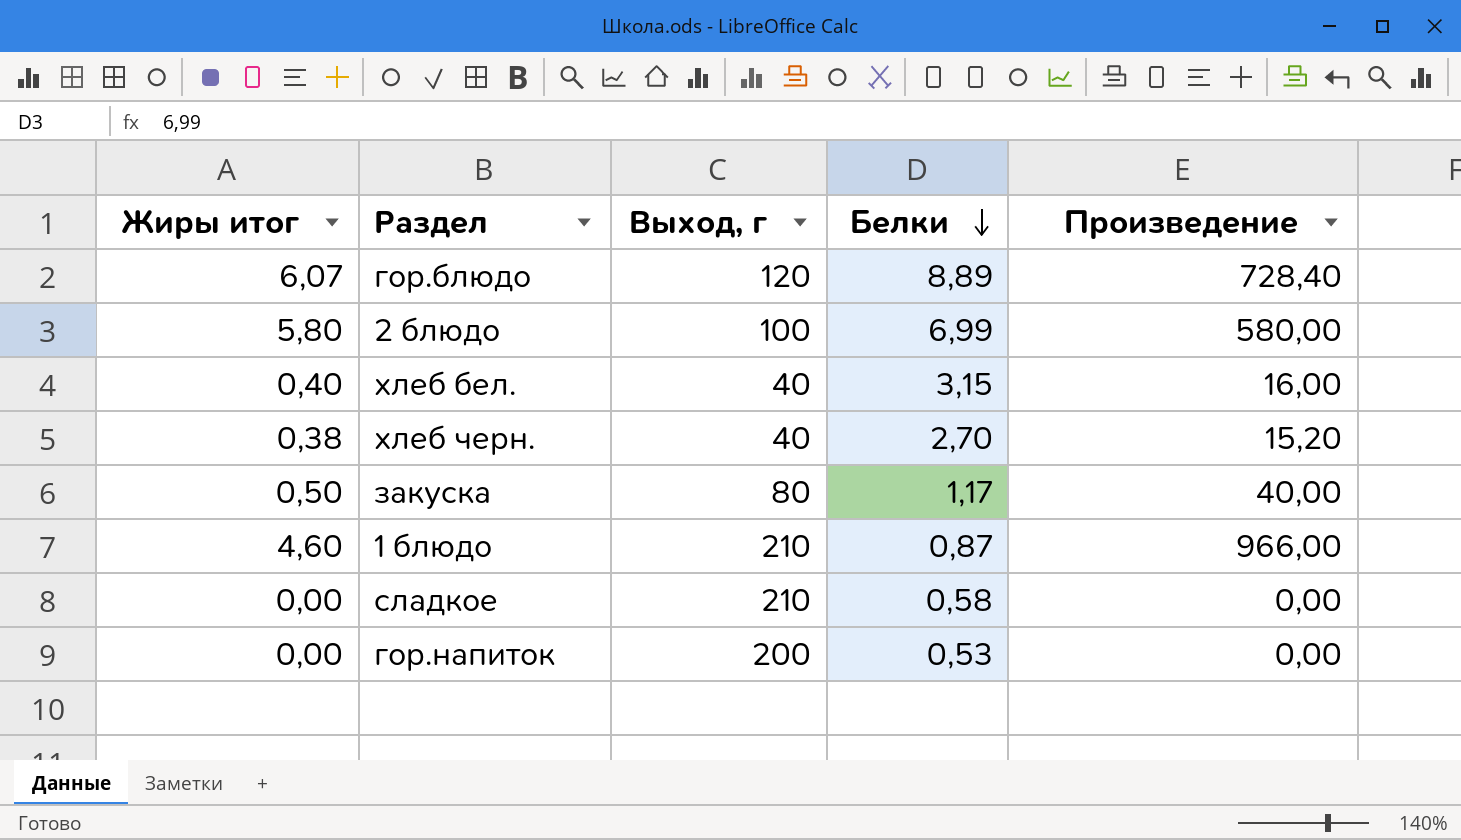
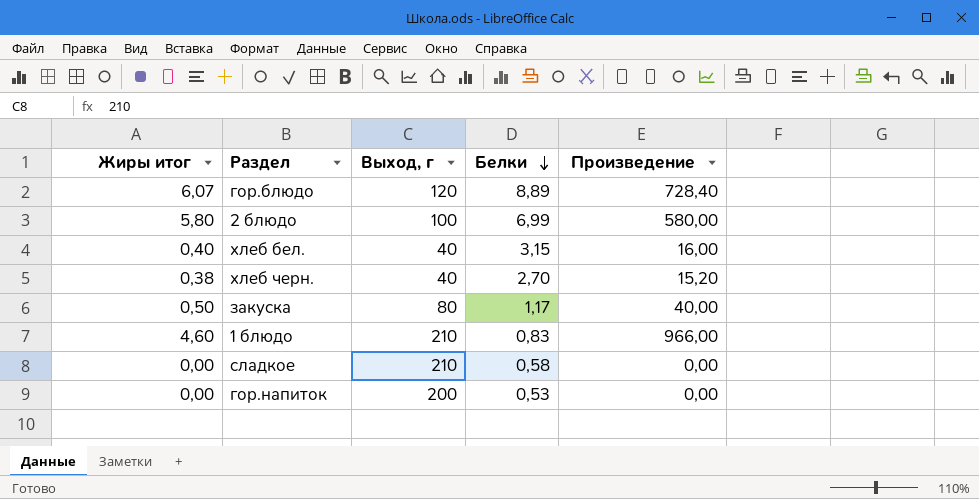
1 блюдо | Белки: 0,87 -> 0,83

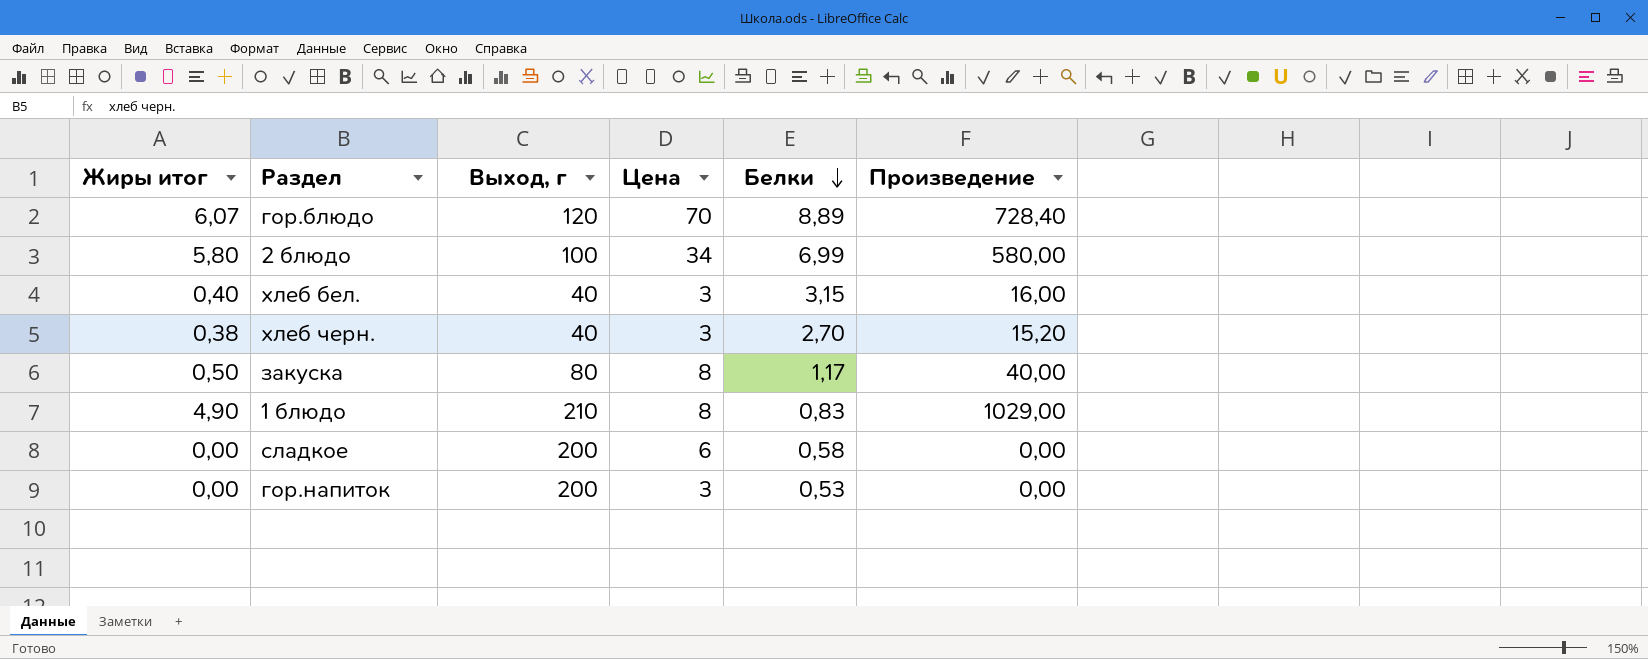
column Цена | position: none -> 4
1 блюдо | Жиры итог: 4,60 -> 4,90
1 блюдо | Произведение: 966,00 -> 1029,00
сладкое | Выход, г: 210 -> 200

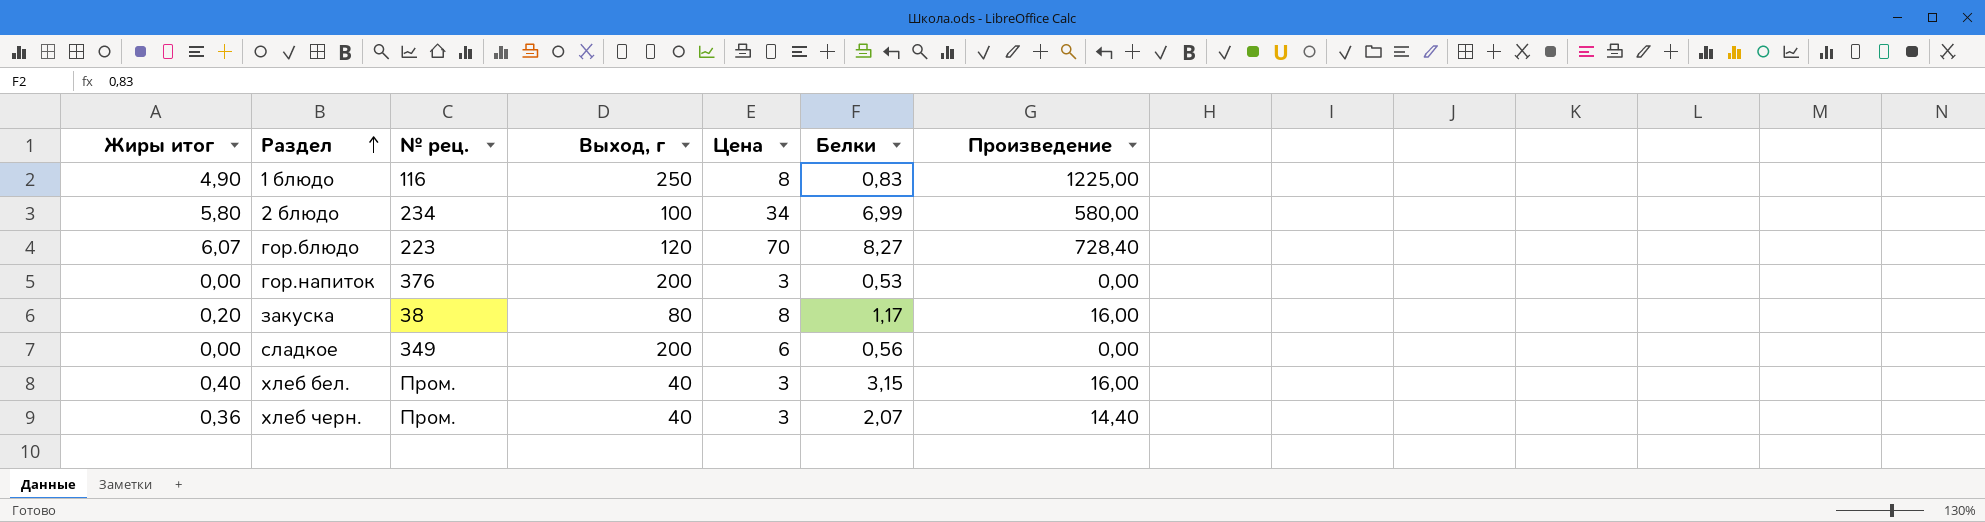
row order: Белки descending -> Раздел ascending
column № рец. | position: none -> 3
1 блюдо | Выход, г: 210 -> 250
1 блюдо | Произведение: 1029,00 -> 1225,00
гор.блюдо | Белки: 8,89 -> 8,27
закуска | Жиры итог: 0,50 -> 0,20
закуска | Произведение: 40,00 -> 16,00
сладкое | Белки: 0,58 -> 0,56
хлеб черн. | Жиры итог: 0,38 -> 0,36
хлеб черн. | Белки: 2,70 -> 2,07
хлеб черн. | Произведение: 15,20 -> 14,40

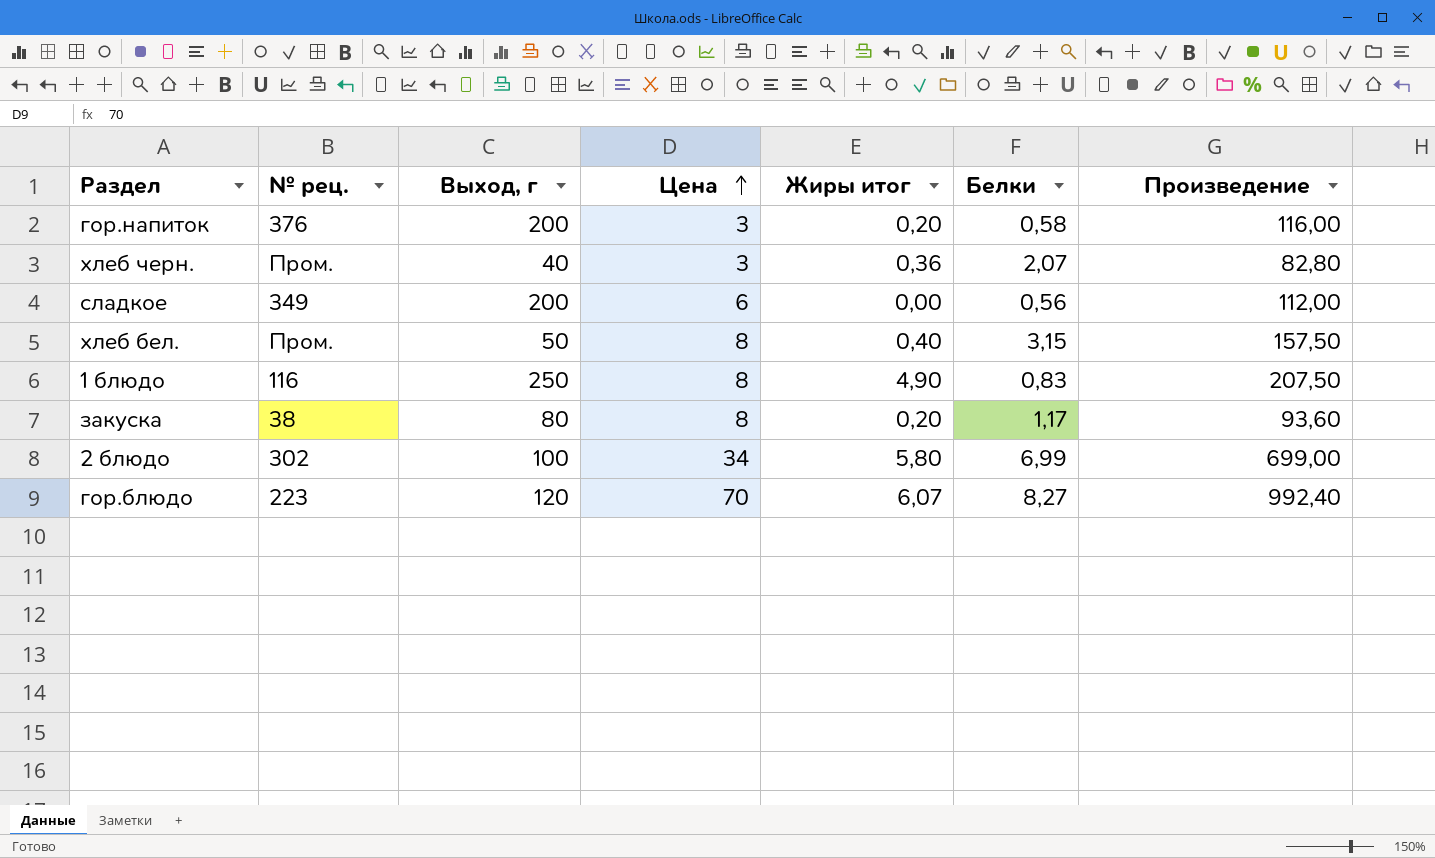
row order: Раздел ascending -> Цена ascending
column Жиры итог | position: 1 -> 5
column Произведение | formula: [Жиры итог] * [Выход, г] -> [Выход, г] * [Белки]
гор.напиток | Жиры итог: 0,00 -> 0,20
гор.напиток | Белки: 0,53 -> 0,58
хлеб бел. | Выход, г: 40 -> 50
хлеб бел. | Цена: 3 -> 8
2 блюдо | № рец.: 234 -> 302

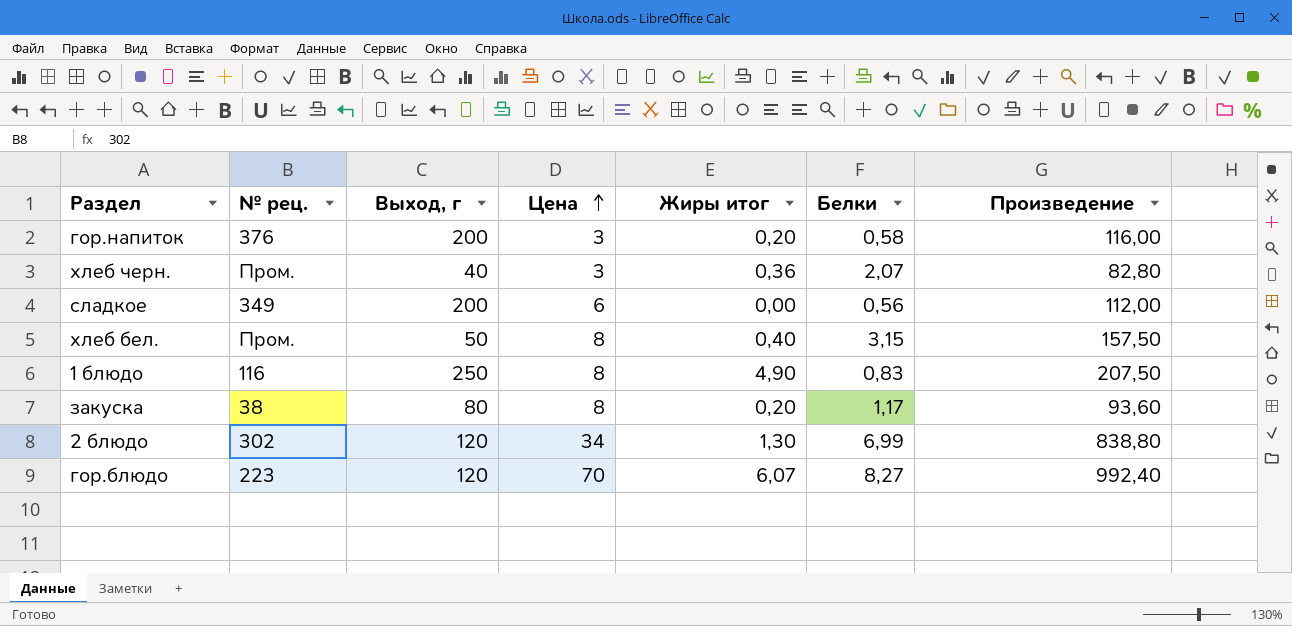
2 блюдо | Выход, г: 100 -> 120
2 блюдо | Жиры итог: 5,80 -> 1,30
2 блюдо | Произведение: 699,00 -> 838,80

